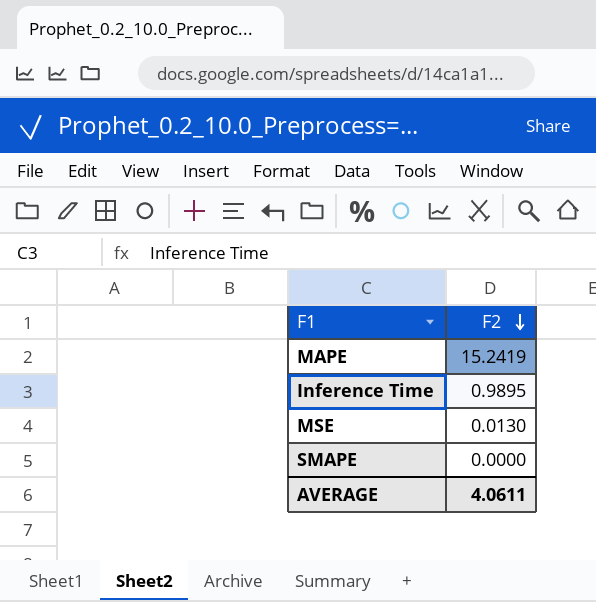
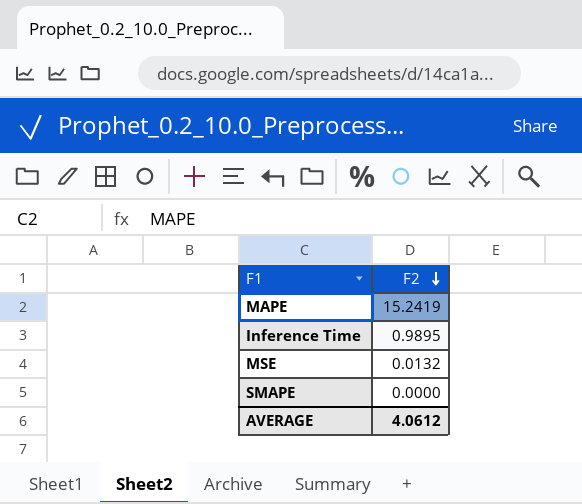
MSE | F2: 0.0130 -> 0.0132
AVERAGE | F2: 4.0611 -> 4.0612

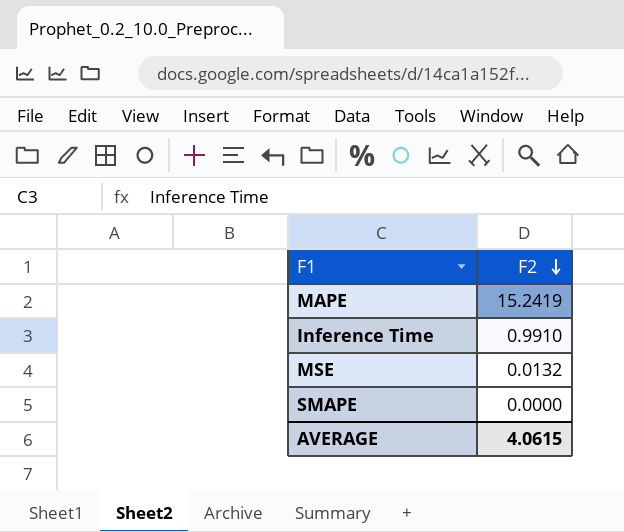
Inference Time | F2: 0.9895 -> 0.9910
AVERAGE | F2: 4.0612 -> 4.0615

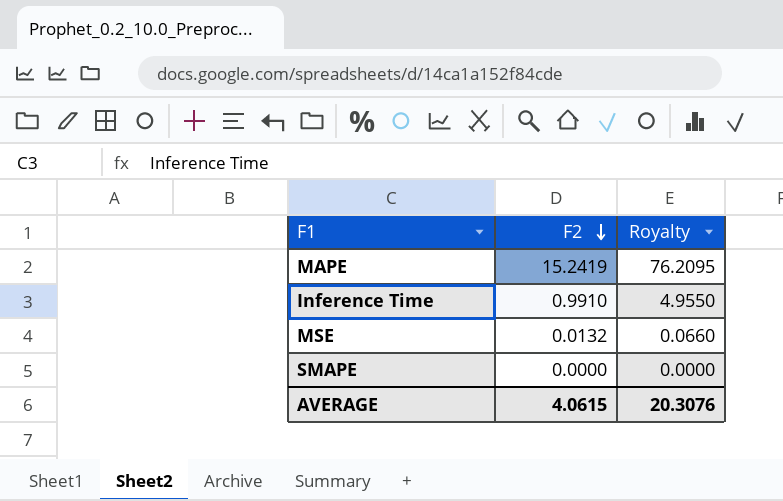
column Royalty | formula: none -> [F2] * 5

